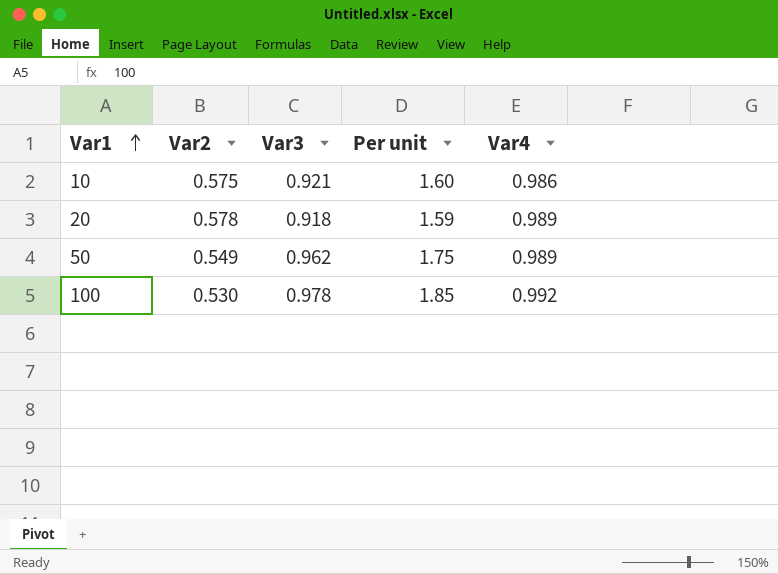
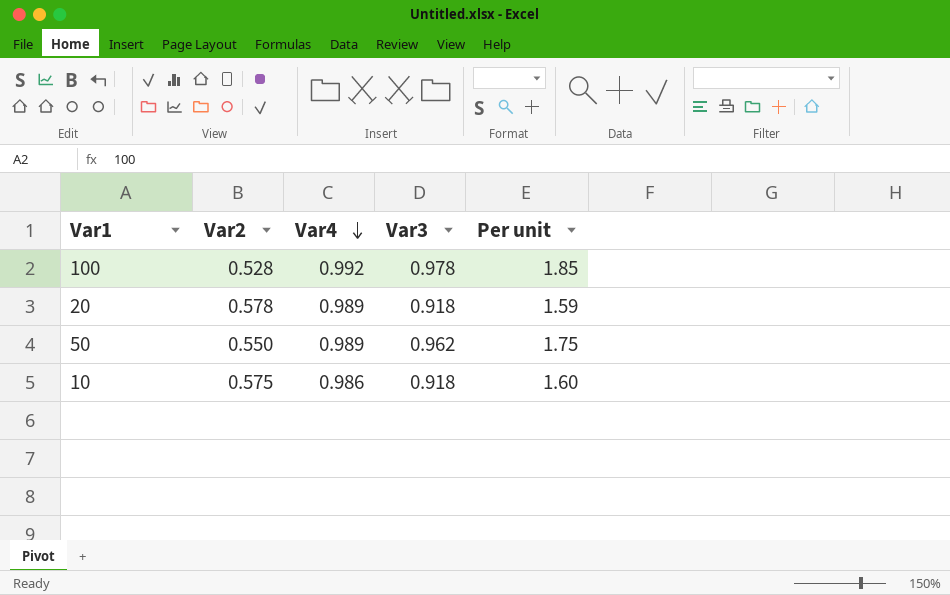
row order: Var1 ascending -> Var4 descending
column Var4 | position: 5 -> 3
100 | Var2: 0.530 -> 0.528
50 | Var2: 0.549 -> 0.550
10 | Var3: 0.921 -> 0.918

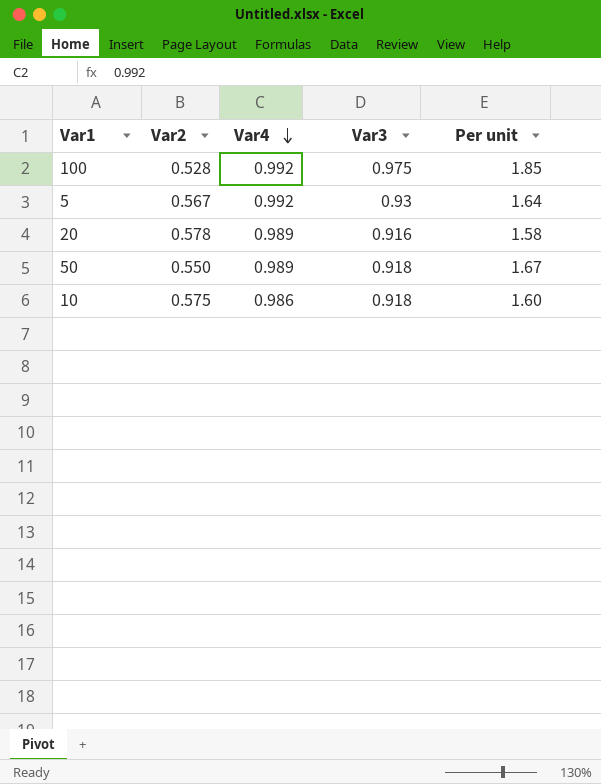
100 | Var3: 0.978 -> 0.975
row 5: none -> 0.567 | 0.992 | 0.93 | 1.64
20 | Var3: 0.918 -> 0.916
20 | Per unit: 1.59 -> 1.58
50 | Var3: 0.962 -> 0.918
50 | Per unit: 1.75 -> 1.67

